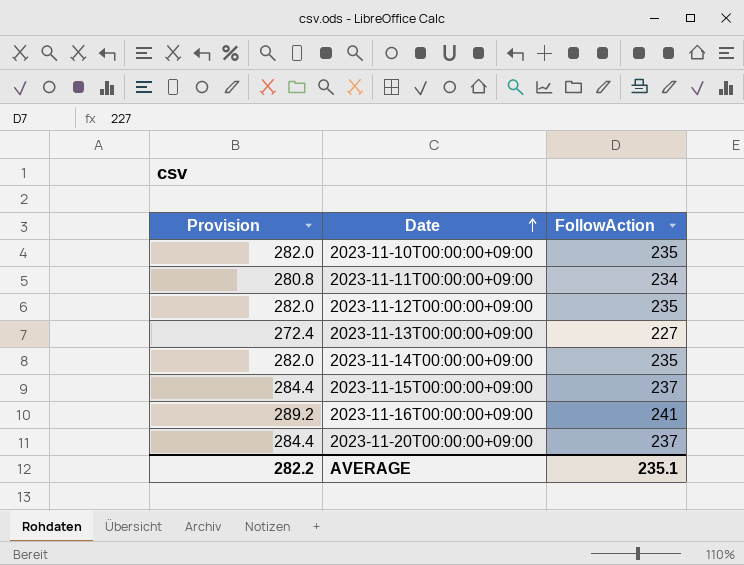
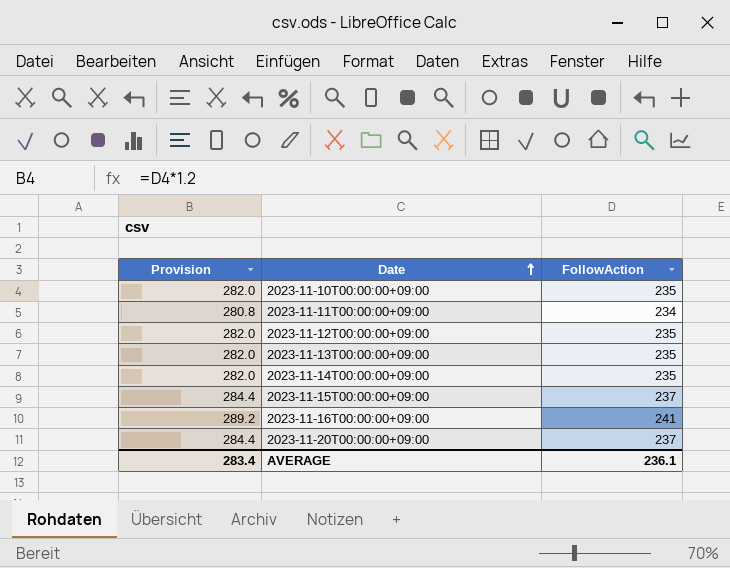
2023-11-13T00:00:00+09:00 | Provision: 272.4 -> 282.0
2023-11-13T00:00:00+09:00 | FollowAction: 227 -> 235
AVERAGE | Provision: 282.2 -> 283.4
AVERAGE | FollowAction: 235.1 -> 236.1

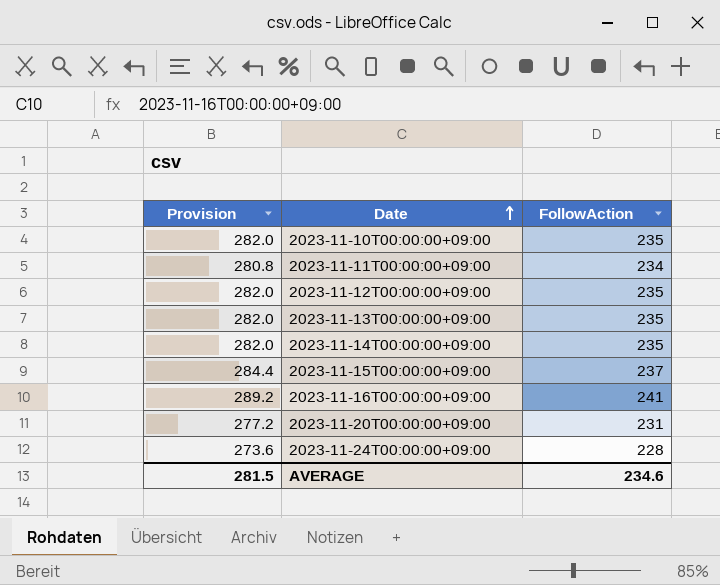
2023-11-20T00:00:00+09:00 | Provision: 284.4 -> 277.2
2023-11-20T00:00:00+09:00 | FollowAction: 237 -> 231
row 2023-11-24T00:00:00+09:00: none -> 273.6 | 228
AVERAGE | Provision: 283.4 -> 281.5
AVERAGE | FollowAction: 236.1 -> 234.6

